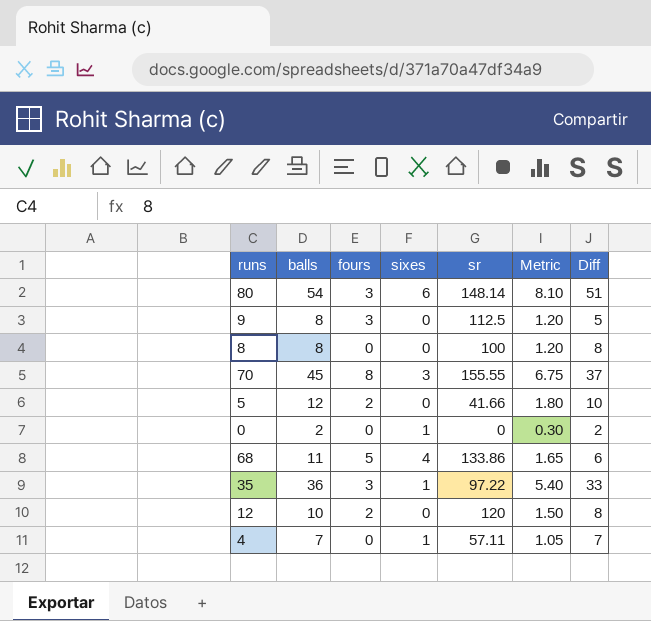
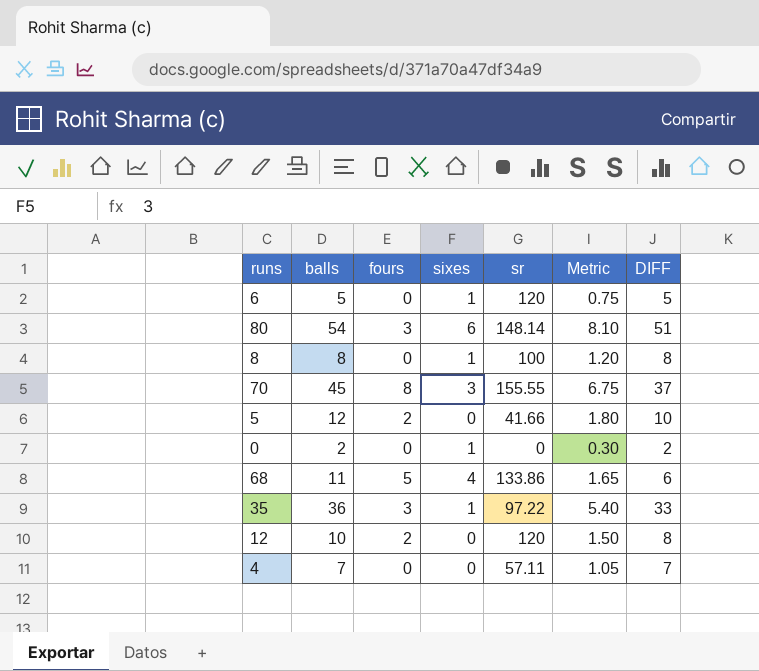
column name: Diff -> DIFF
row 9: 8 | 3 | 0 | 112.5 | 1.20 | 5 -> none
row 6: none -> 5 | 0 | 1 | 120 | 0.75 | 5
8 | sixes: 0 -> 1
4 | sixes: 1 -> 0

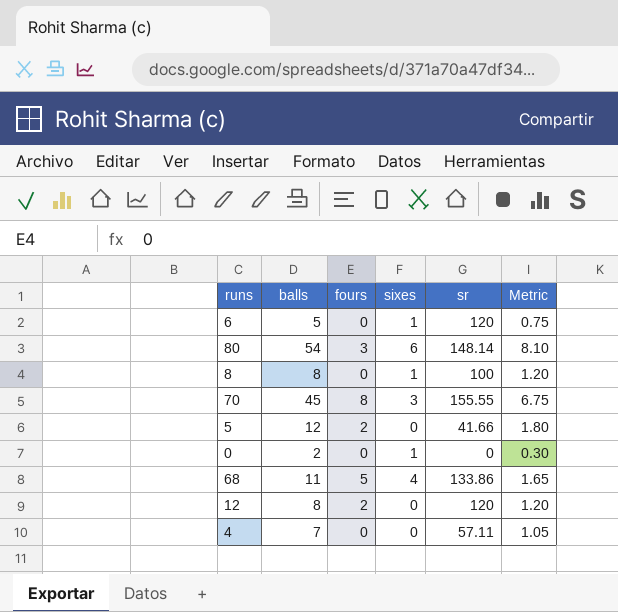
column DIFF | formula: [balls] - [fours] -> none
row 35: 36 | 3 | 1 | 97.22 | 5.40 | 33 -> none
12 | balls: 10 -> 8
12 | Metric: 1.50 -> 1.20

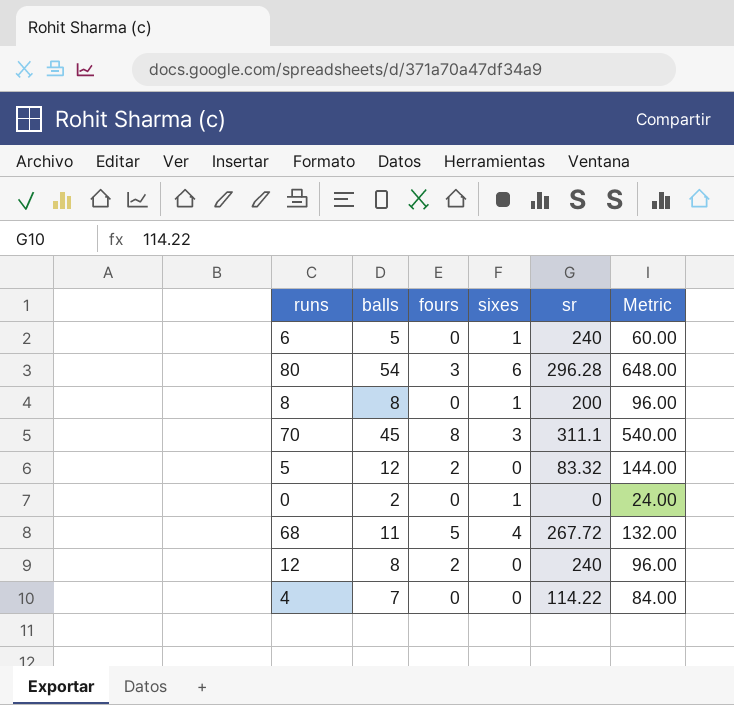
column Metric | formula: [balls] * 0.15 -> [balls] * 12
6 | sr: 120 -> 240
80 | sr: 148.14 -> 296.28
8 | sr: 100 -> 200
70 | sr: 155.55 -> 311.1
5 | sr: 41.66 -> 83.32
68 | sr: 133.86 -> 267.72
12 | sr: 120 -> 240
4 | sr: 57.11 -> 114.22

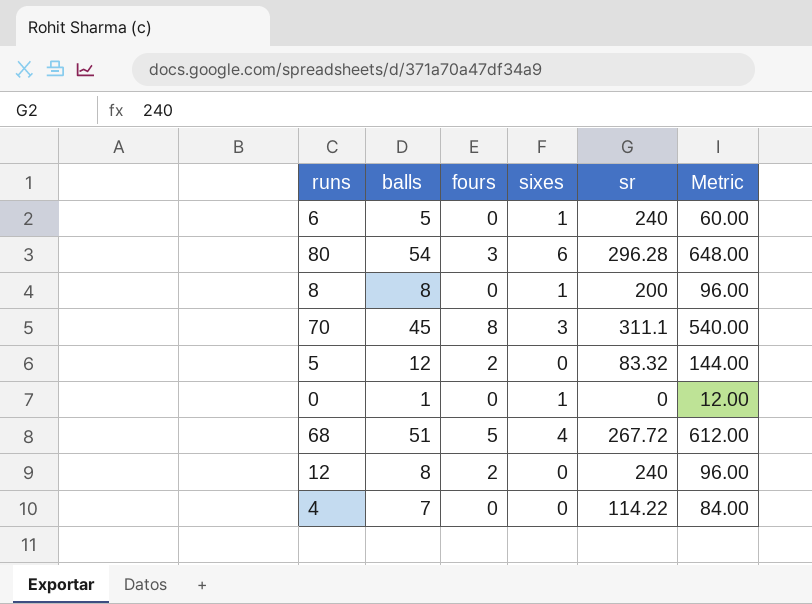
0 | balls: 2 -> 1
0 | Metric: 24.00 -> 12.00
68 | balls: 11 -> 51
68 | Metric: 132.00 -> 612.00

